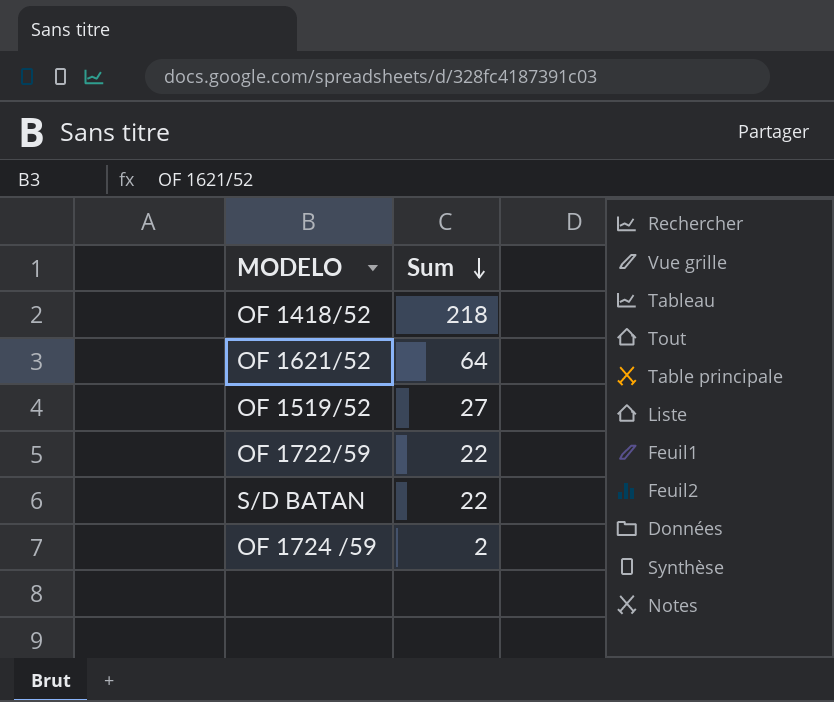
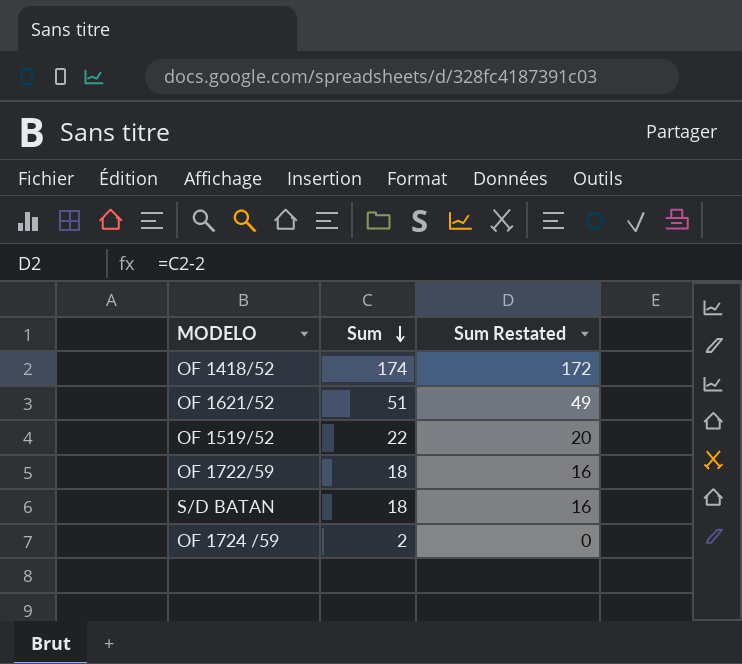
column Sum Restated | formula: none -> [Sum] - 2
OF 1418/52 | Sum: 218 -> 174
OF 1621/52 | Sum: 64 -> 51
OF 1519/52 | Sum: 27 -> 22
OF 1722/59 | Sum: 22 -> 18
S/D BATAN | Sum: 22 -> 18

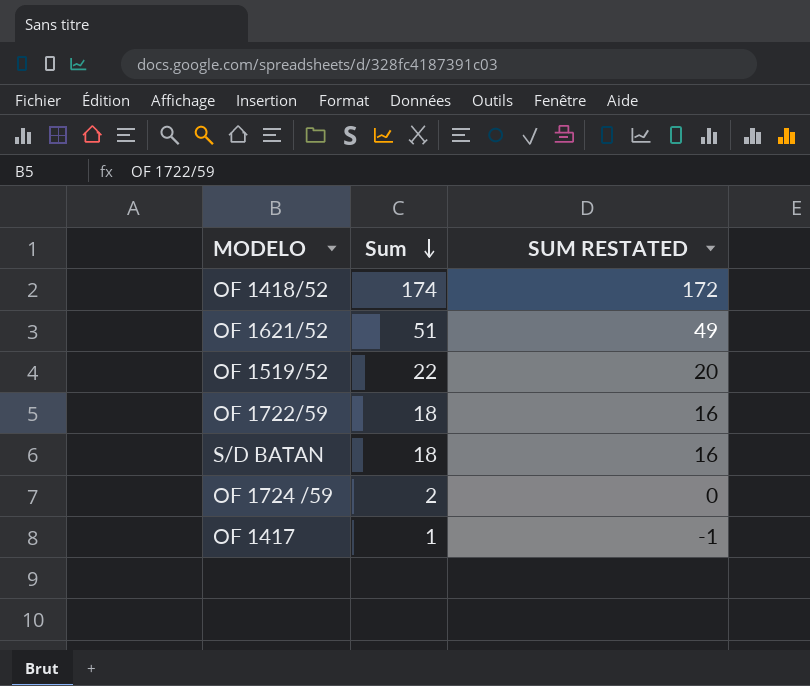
column name: Sum Restated -> SUM RESTATED
row OF 1417: none -> 1 | -1

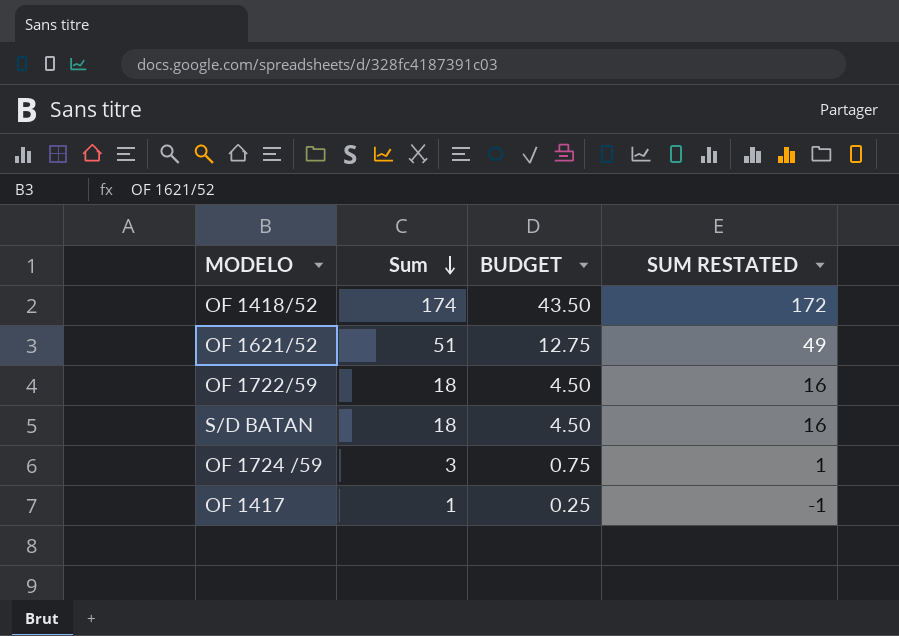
column BUDGET | formula: none -> [Sum] * 0.25
row OF 1519/52: 22 | 20 -> none
OF 1724 /59 | Sum: 2 -> 3
OF 1724 /59 | SUM RESTATED: 0 -> 1

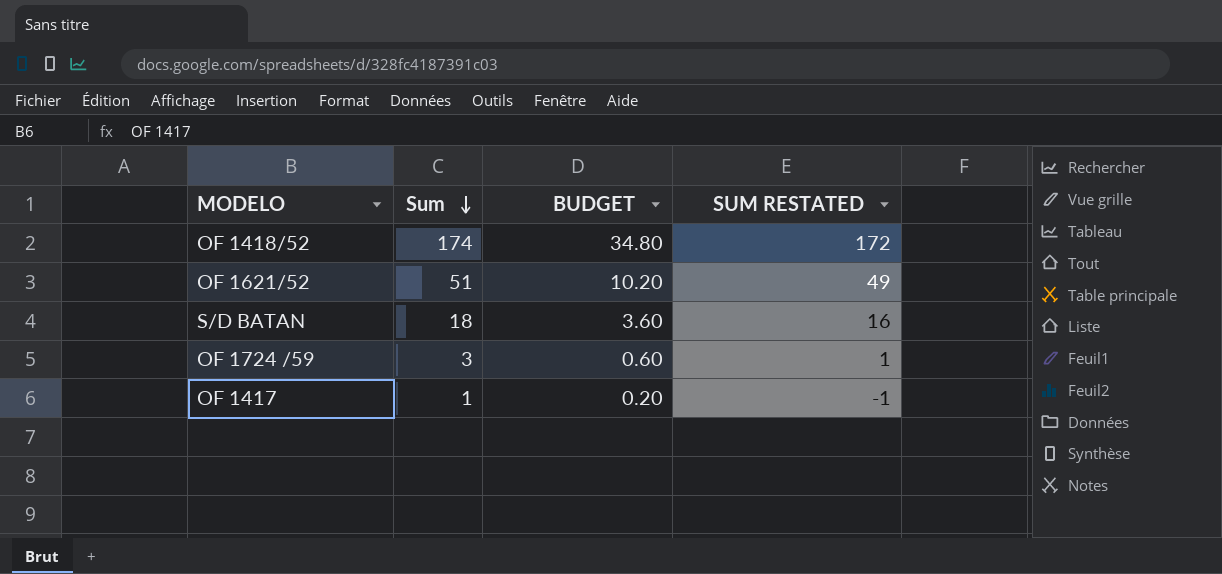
column BUDGET | formula: [Sum] * 0.25 -> [Sum] * 0.2
row OF 1722/59: 18 | 4.50 | 16 -> none

